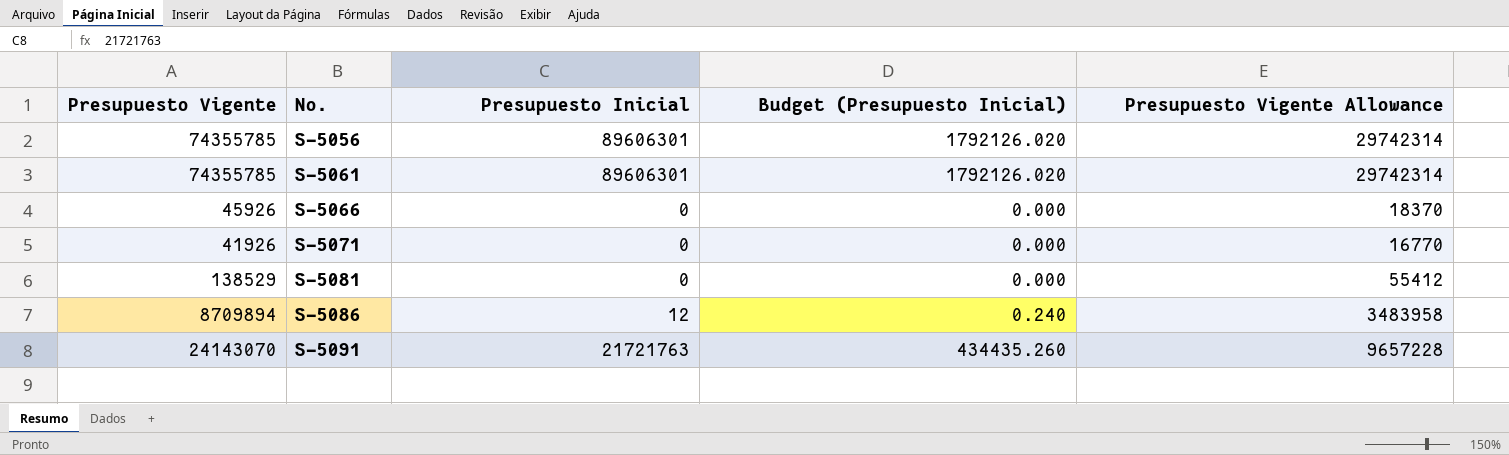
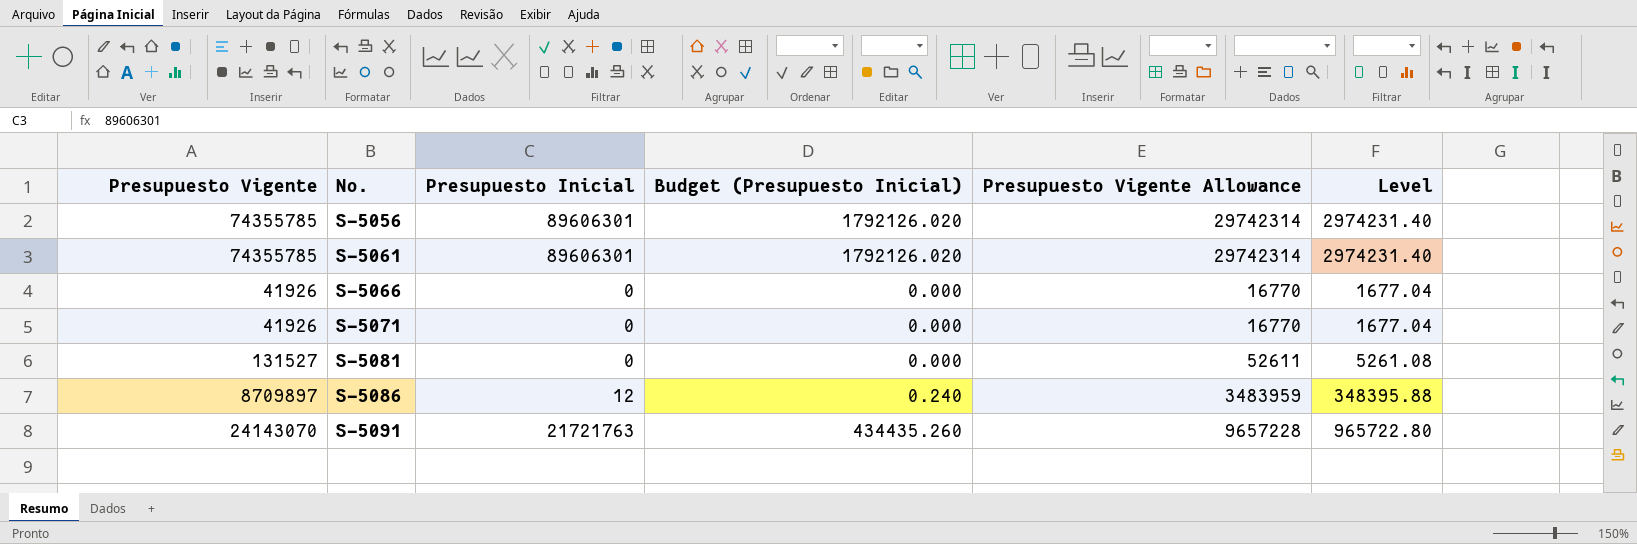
column Level | formula: none -> [Presupuesto Vigente] * 0.04
S-5066 | Presupuesto Vigente: 45926 -> 41926
S-5066 | Presupuesto Vigente Allowance: 18370 -> 16770
S-5081 | Presupuesto Vigente: 138529 -> 131527
S-5081 | Presupuesto Vigente Allowance: 55412 -> 52611
S-5086 | Presupuesto Vigente: 8709894 -> 8709897
S-5086 | Presupuesto Vigente Allowance: 3483958 -> 3483959

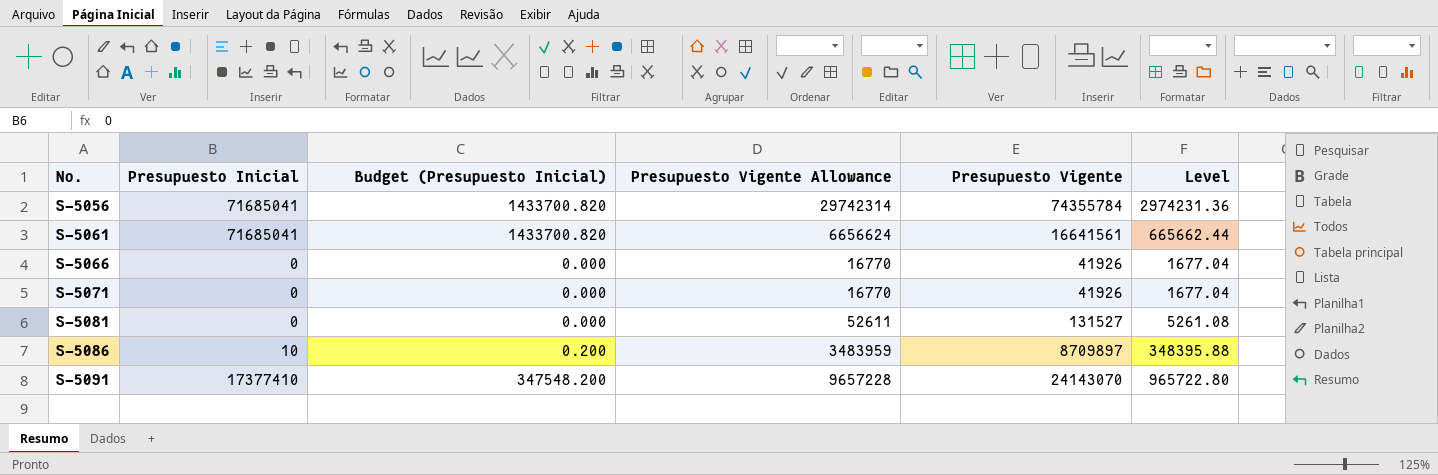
column Presupuesto Vigente | position: 1 -> 5
S-5056 | Presupuesto Inicial: 89606301 -> 71685041
S-5056 | Budget (Presupuesto Inicial): 1792126.020 -> 1433700.820
S-5056 | Presupuesto Vigente: 74355785 -> 74355784
S-5056 | Level: 2974231.40 -> 2974231.36
S-5061 | Presupuesto Inicial: 89606301 -> 71685041
S-5061 | Budget (Presupuesto Inicial): 1792126.020 -> 1433700.820
S-5061 | Presupuesto Vigente Allowance: 29742314 -> 6656624
S-5061 | Presupuesto Vigente: 74355785 -> 16641561
S-5061 | Level: 2974231.40 -> 665662.44
S-5086 | Presupuesto Inicial: 12 -> 10
S-5086 | Budget (Presupuesto Inicial): 0.240 -> 0.200
S-5091 | Presupuesto Inicial: 21721763 -> 17377410
S-5091 | Budget (Presupuesto Inicial): 434435.260 -> 347548.200

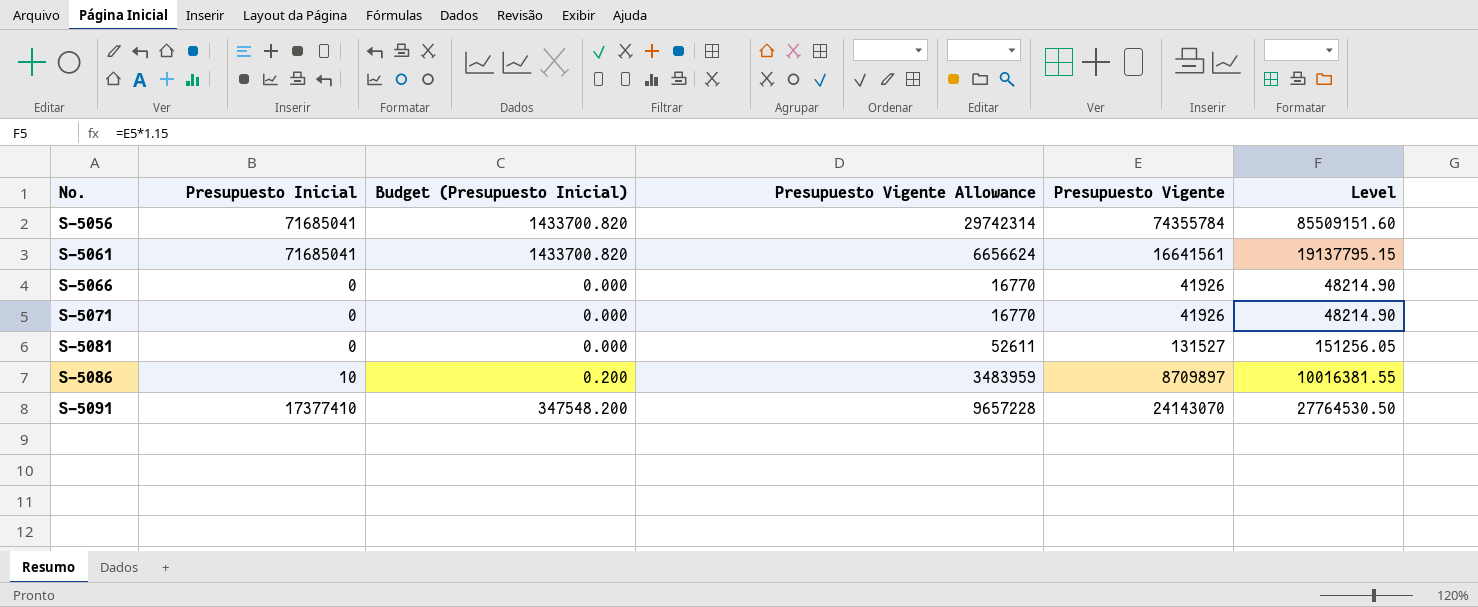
column Level | formula: [Presupuesto Vigente] * 0.04 -> [Presupuesto Vigente] * 1.15

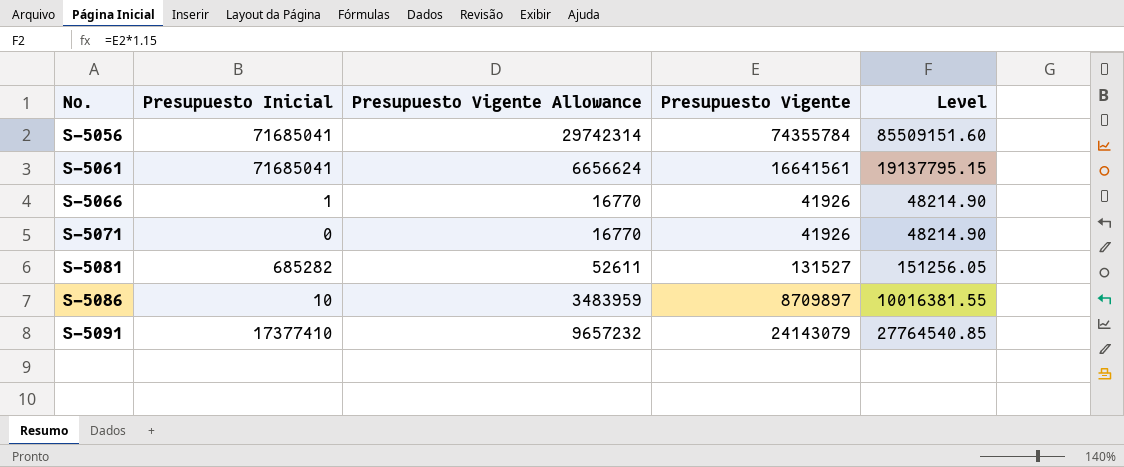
column Budget (Presupuesto Inicial) | formula: [Presupuesto Inicial] * 0.02 -> none
S-5066 | Presupuesto Inicial: 0 -> 1
S-5081 | Presupuesto Inicial: 0 -> 685282
S-5091 | Presupuesto Vigente Allowance: 9657228 -> 9657232
S-5091 | Presupuesto Vigente: 24143070 -> 24143079
S-5091 | Level: 27764530.50 -> 27764540.85

